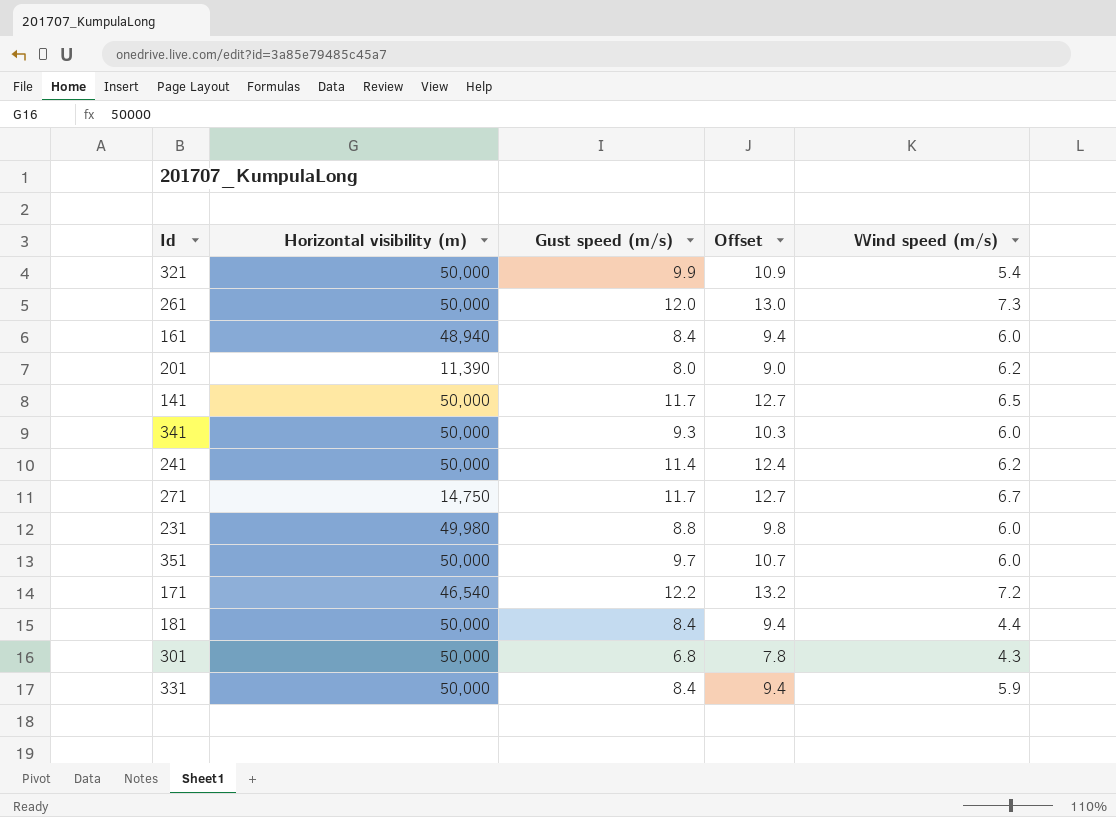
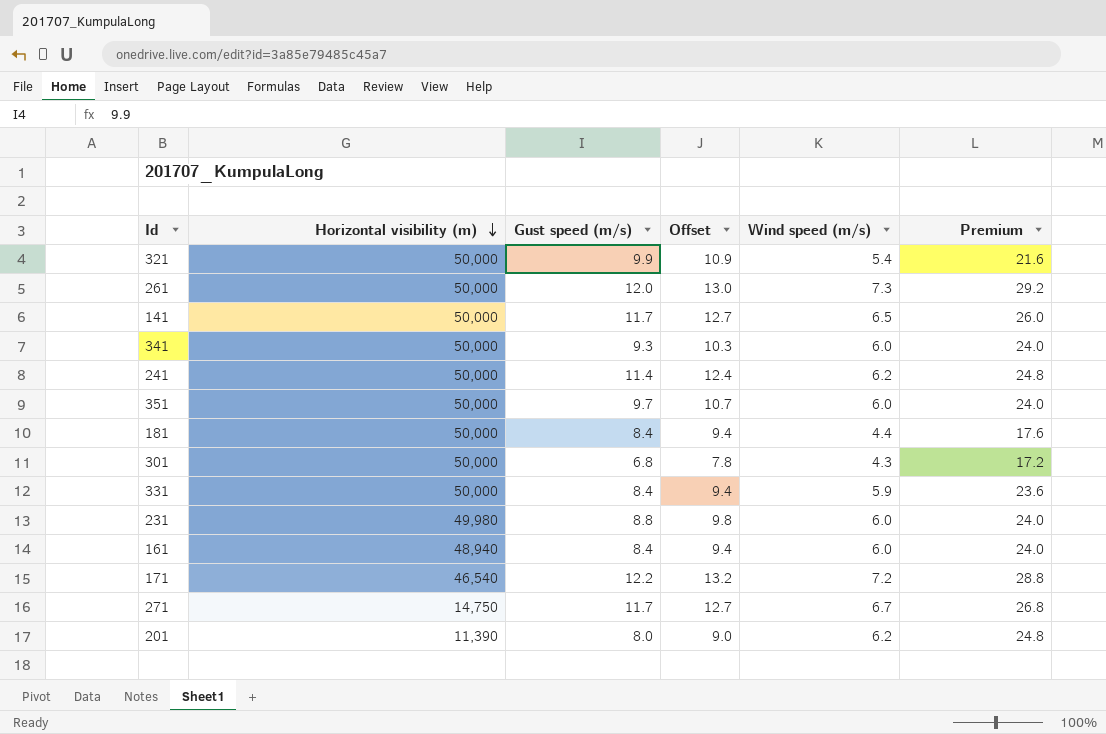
row order: none -> Horizontal visibility (m) descending
column Premium | formula: none -> [Wind speed (m/s)] * 4

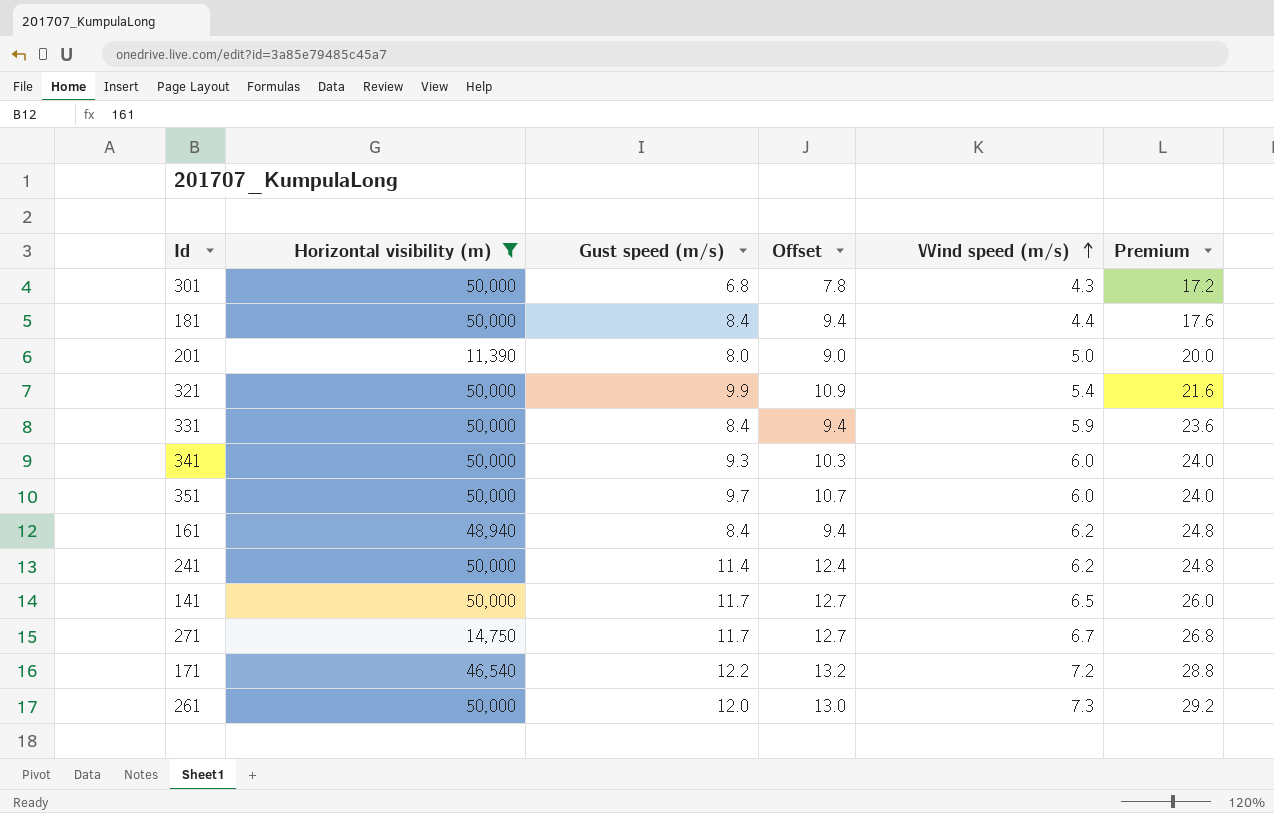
filter: none -> Horizontal visibility (m) != 49,980
row order: Horizontal visibility (m) descending -> Wind speed (m/s) ascending
201 | Wind speed (m/s): 6.2 -> 5.0
201 | Premium: 24.8 -> 20.0
161 | Wind speed (m/s): 6.0 -> 6.2
161 | Premium: 24.0 -> 24.8

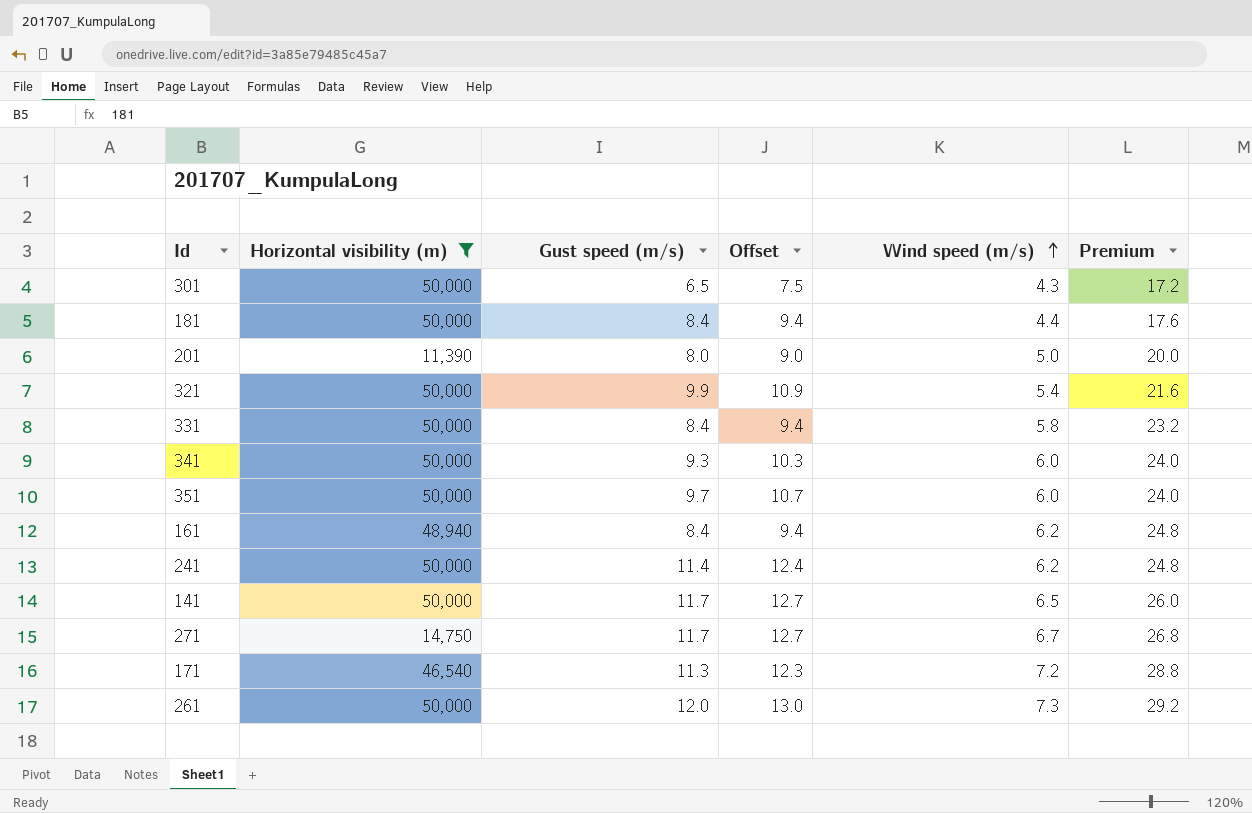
301 | Gust speed (m/s): 6.8 -> 6.5
301 | Offset: 7.8 -> 7.5
331 | Wind speed (m/s): 5.9 -> 5.8
331 | Premium: 23.6 -> 23.2
171 | Gust speed (m/s): 12.2 -> 11.3
171 | Offset: 13.2 -> 12.3

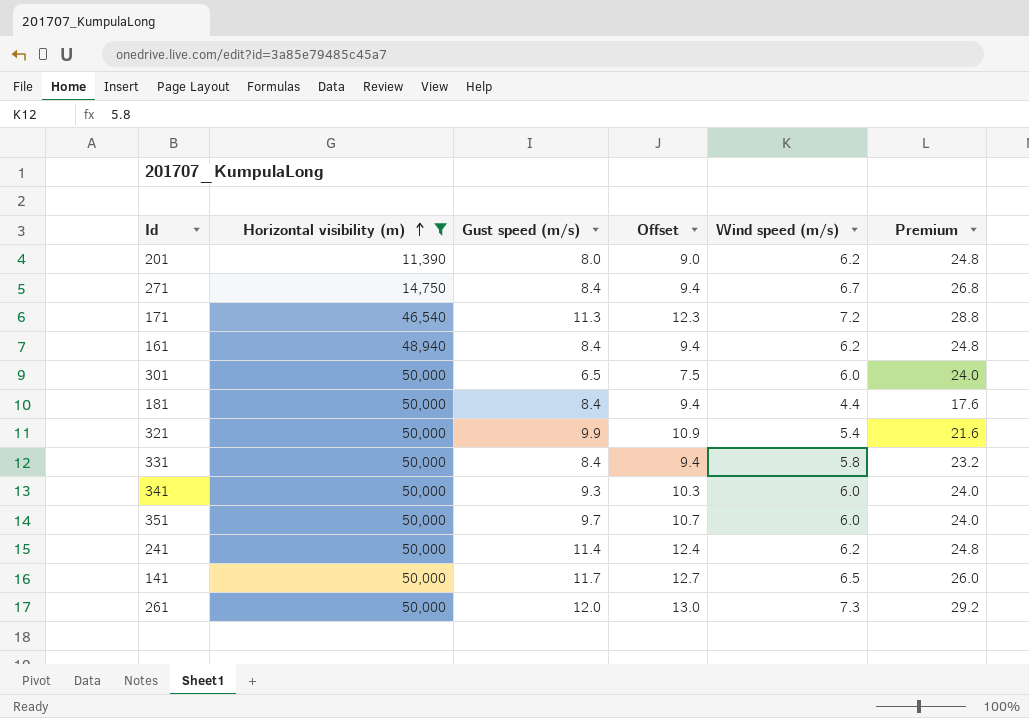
row order: Wind speed (m/s) ascending -> Horizontal visibility (m) ascending
201 | Wind speed (m/s): 5.0 -> 6.2
201 | Premium: 20.0 -> 24.8
271 | Gust speed (m/s): 11.7 -> 8.4
271 | Offset: 12.7 -> 9.4
301 | Wind speed (m/s): 4.3 -> 6.0
301 | Premium: 17.2 -> 24.0

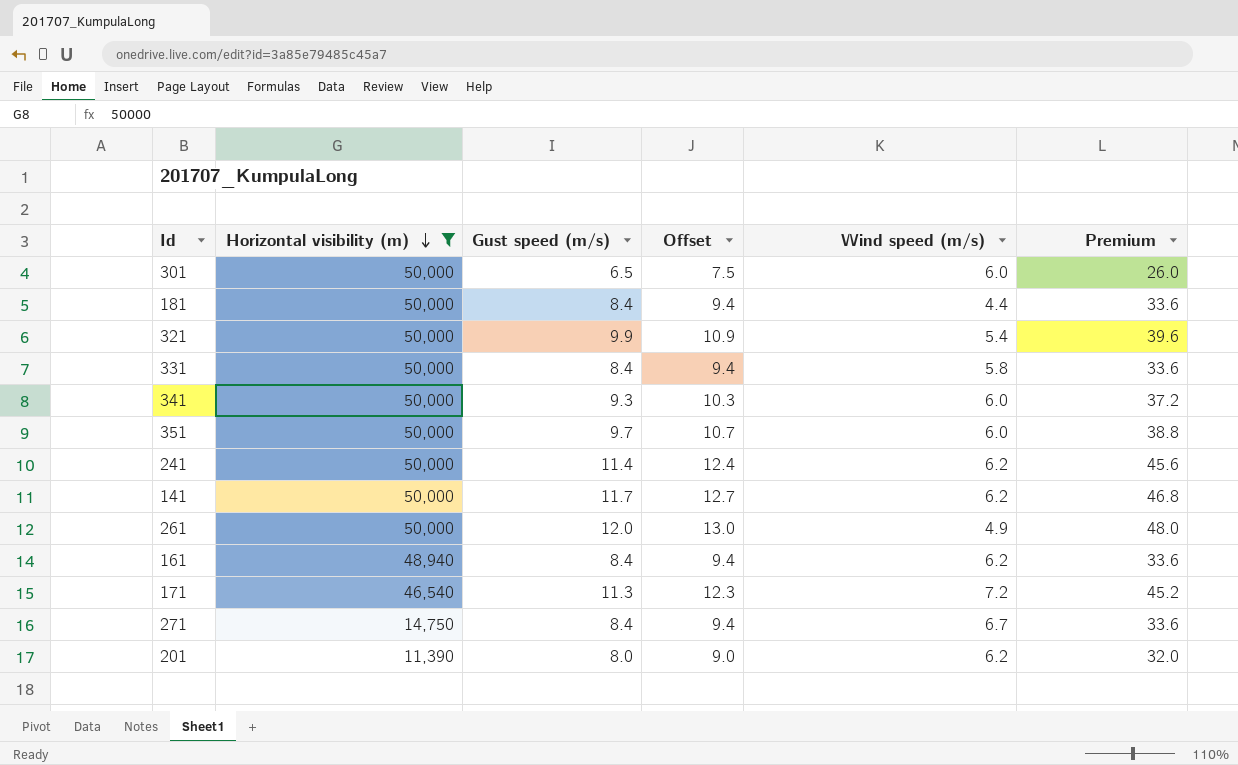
row order: Horizontal visibility (m) ascending -> Horizontal visibility (m) descending
column Premium | formula: [Wind speed (m/s)] * 4 -> [Gust speed (m/s)] * 4
141 | Wind speed (m/s): 6.5 -> 6.2
261 | Wind speed (m/s): 7.3 -> 4.9

